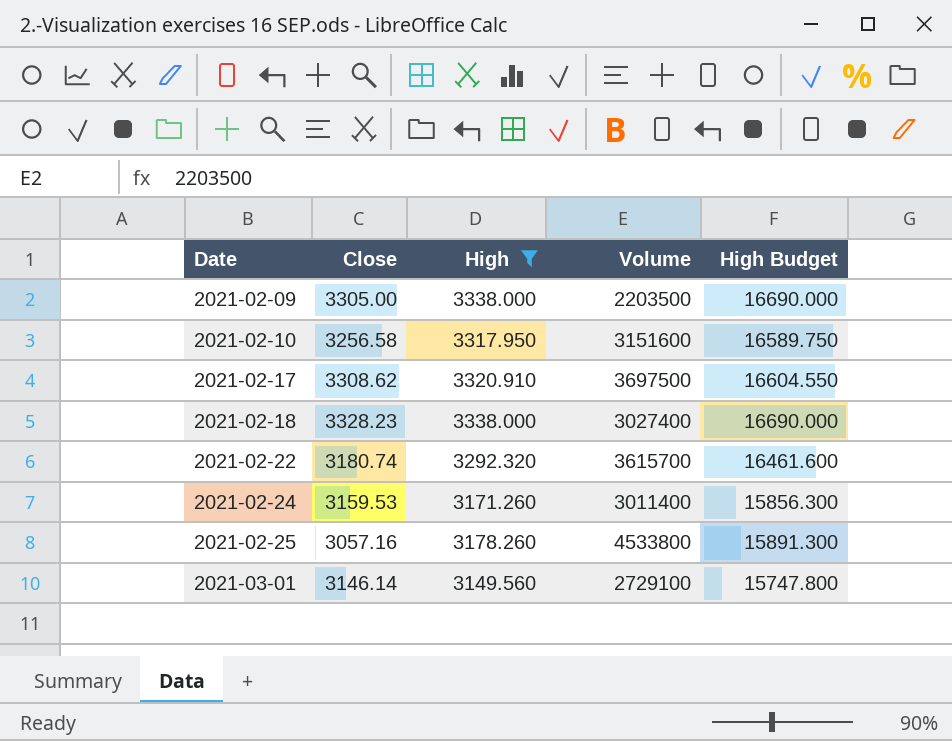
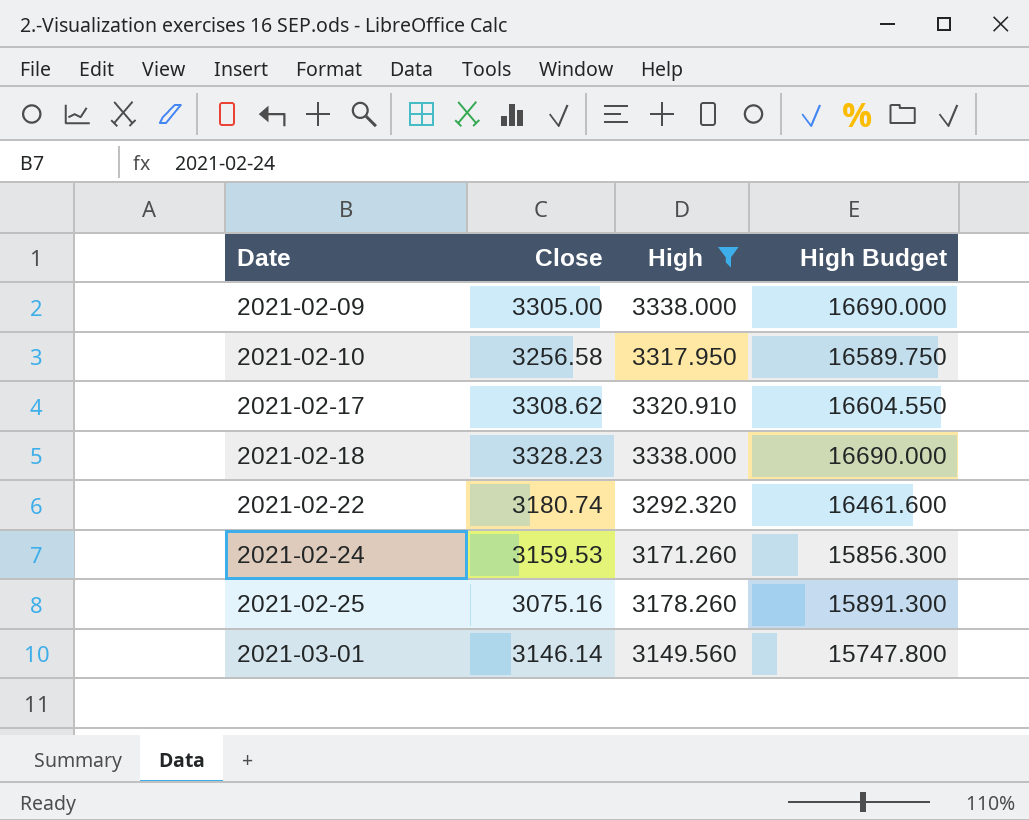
column Volume | position: 4 -> none
2021-02-25 | Close: 3057.16 -> 3075.16

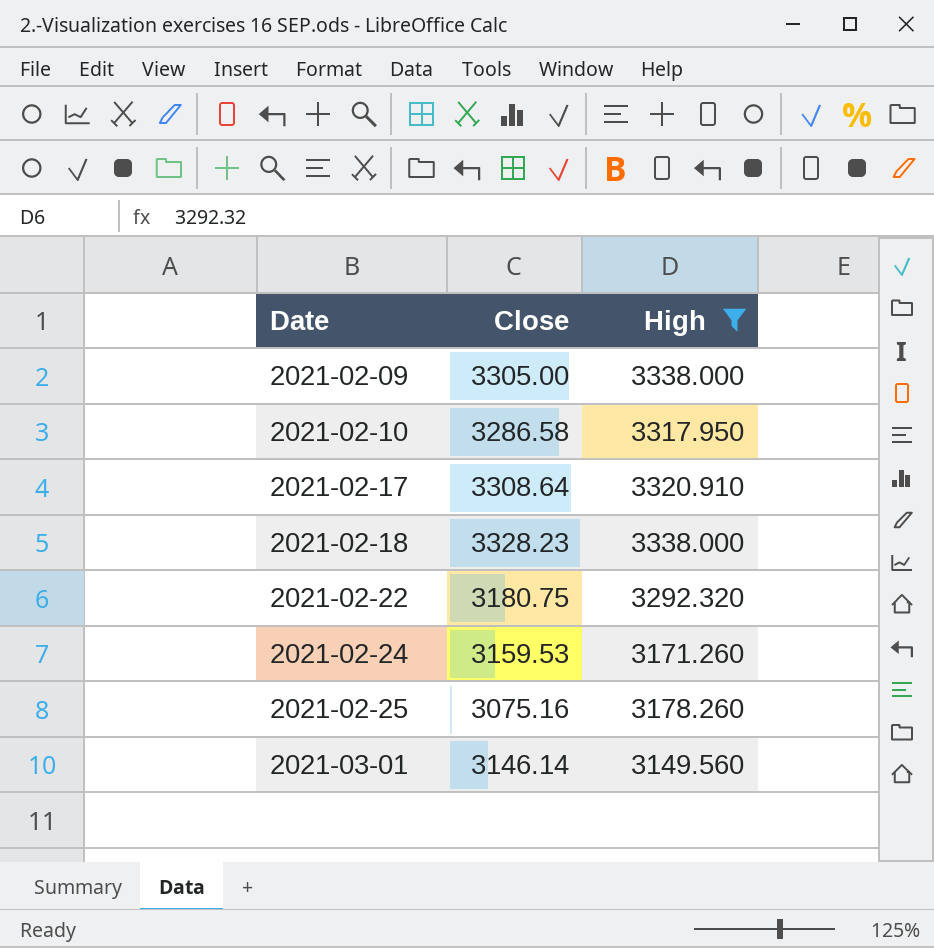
column High Budget | formula: [High] * 5 -> none
2021-02-10 | Close: 3256.58 -> 3286.58
2021-02-17 | Close: 3308.62 -> 3308.64
2021-02-22 | Close: 3180.74 -> 3180.75

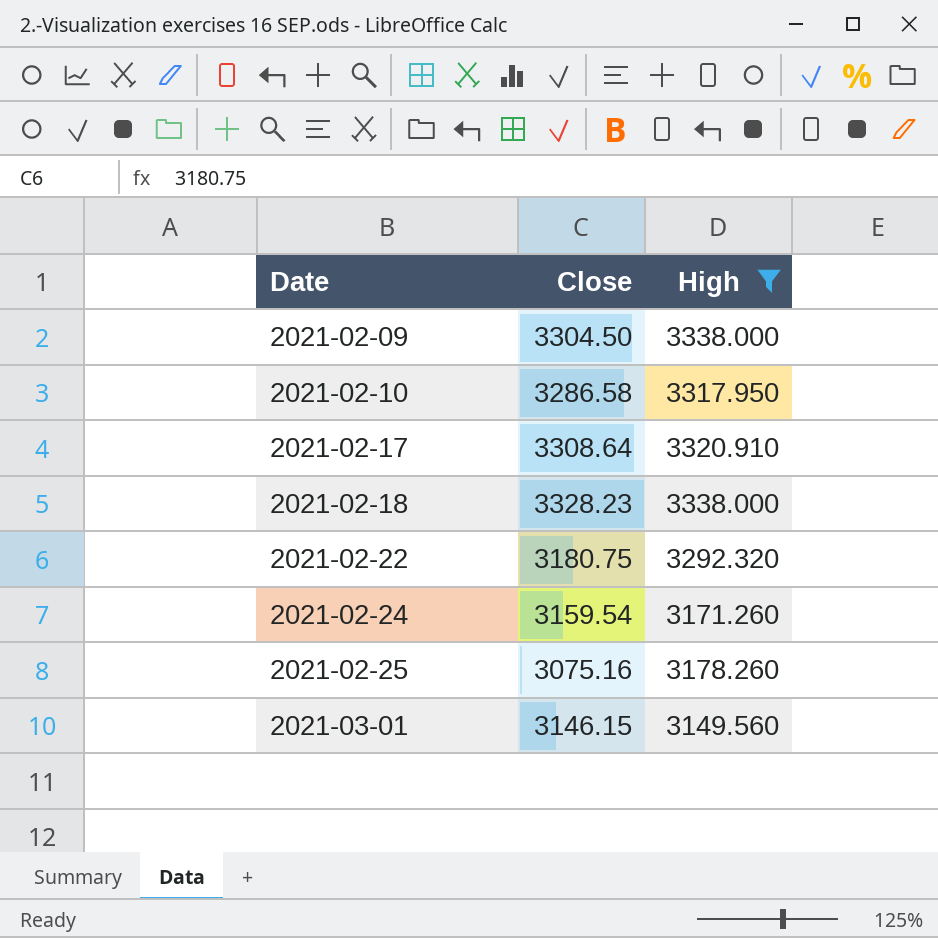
2021-02-09 | Close: 3305.00 -> 3304.50
2021-02-24 | Close: 3159.53 -> 3159.54
2021-03-01 | Close: 3146.14 -> 3146.15

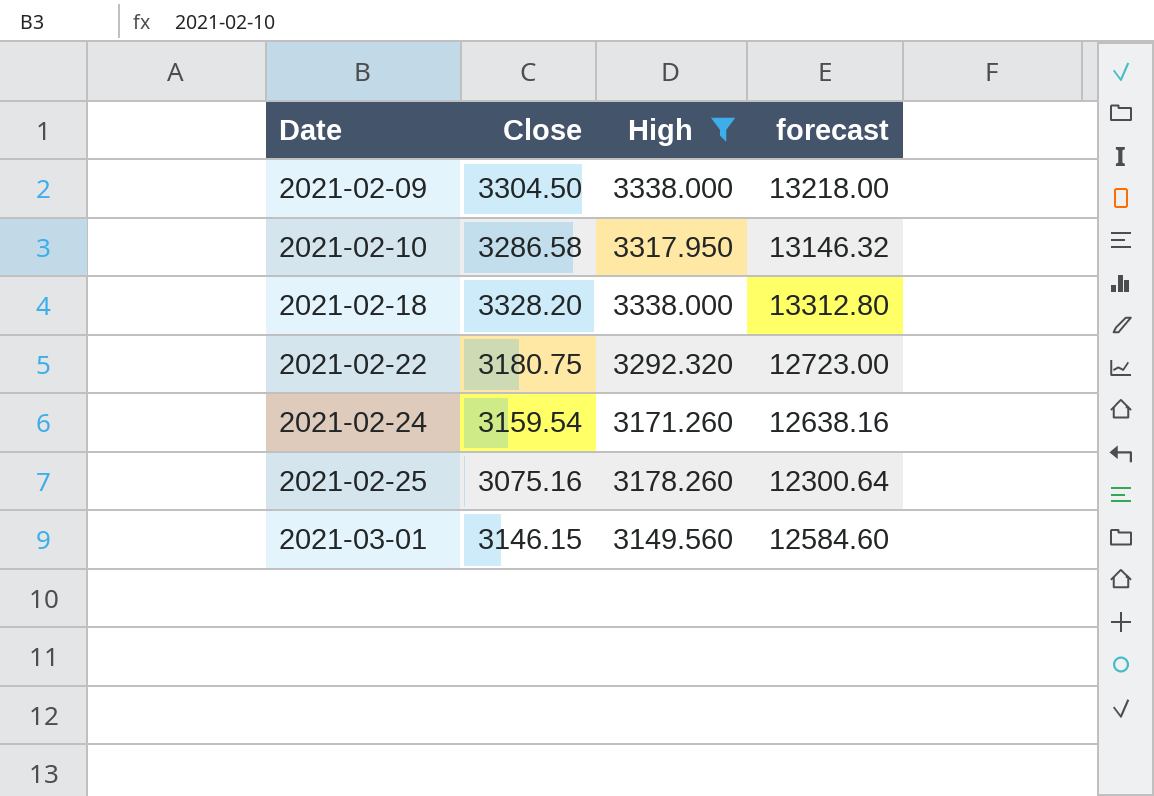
column forecast | formula: none -> [Close] * 4
row 2021-02-17: 3308.64 | 3320.910 -> none
2021-02-18 | Close: 3328.23 -> 3328.20

